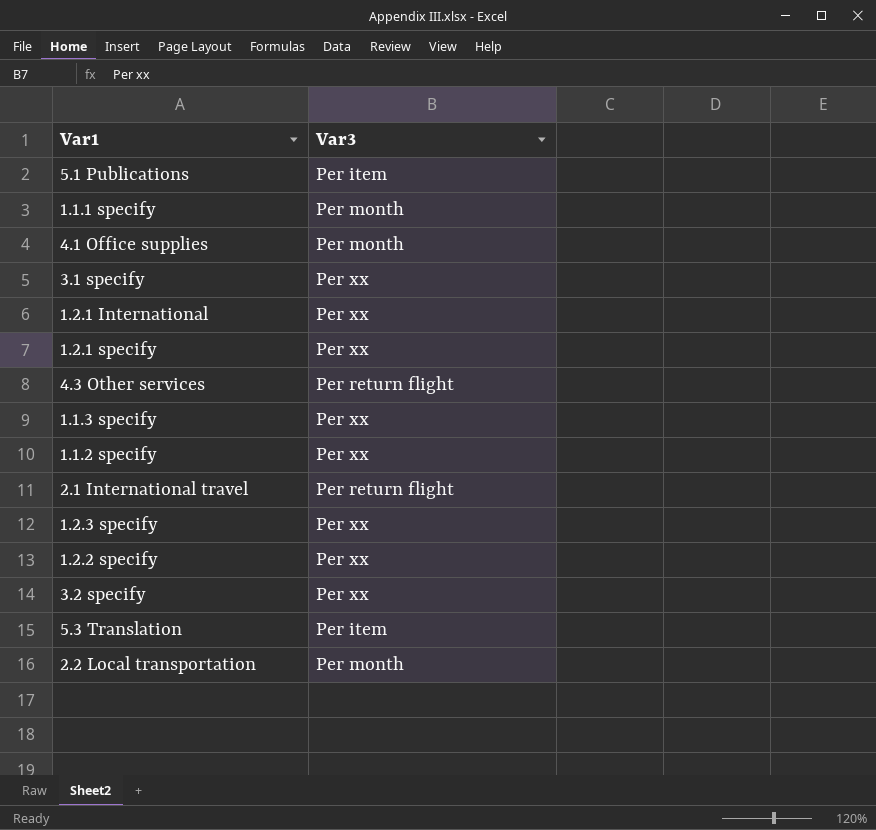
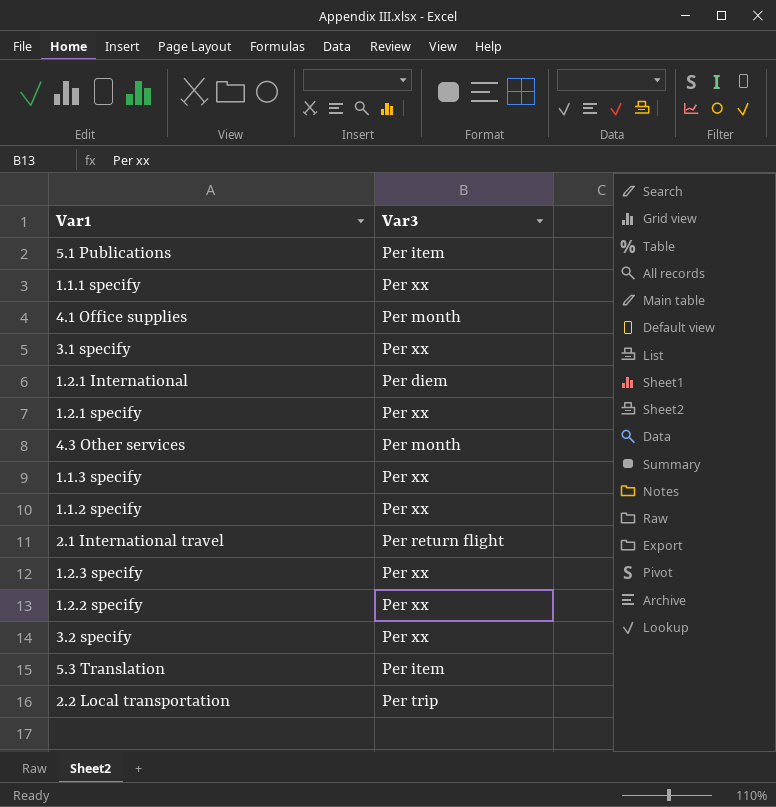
1.1.1 specify | Var3: Per month -> Per xx
1.2.1 International | Var3: Per xx -> Per diem
4.3 Other services | Var3: Per return flight -> Per month
2.2 Local transportation | Var3: Per month -> Per trip

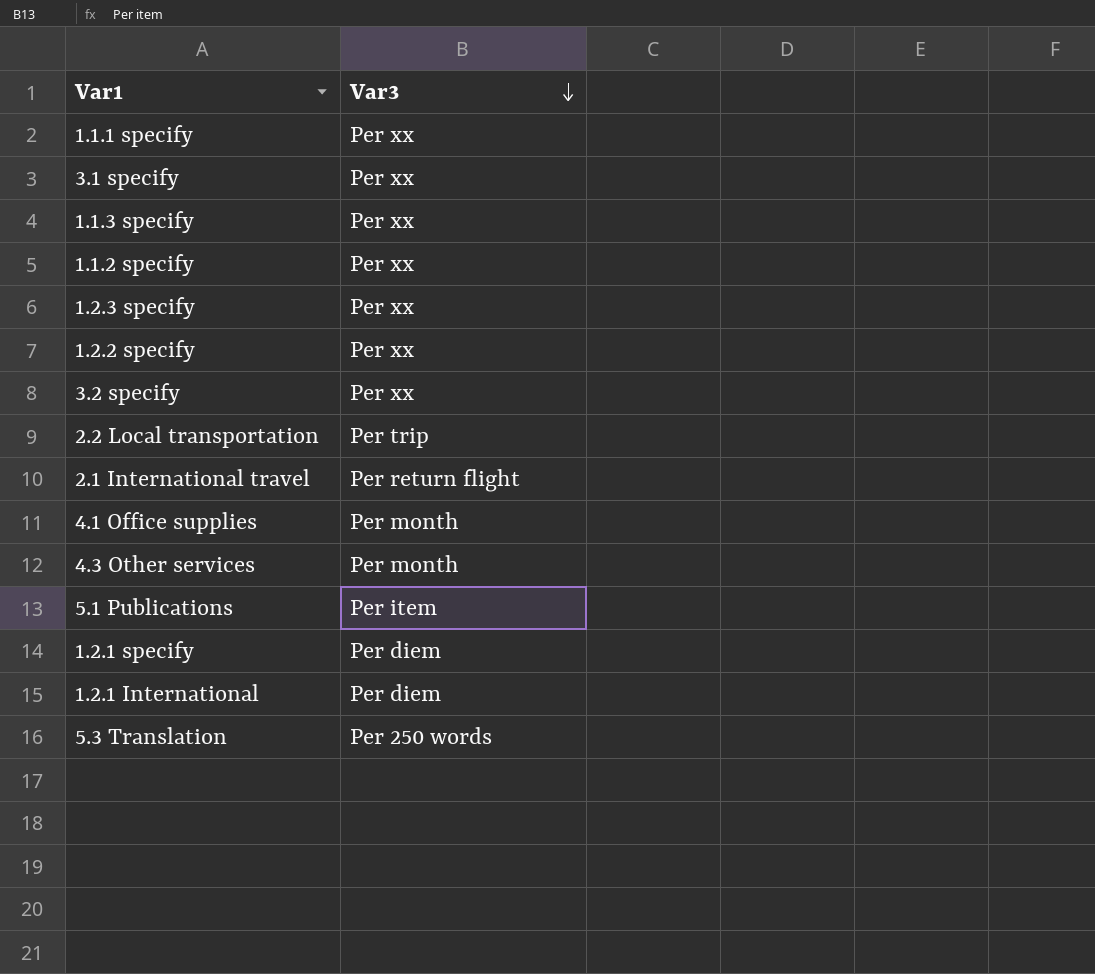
row order: none -> Var3 descending
1.2.1 specify | Var3: Per xx -> Per diem
5.3 Translation | Var3: Per item -> Per 250 words

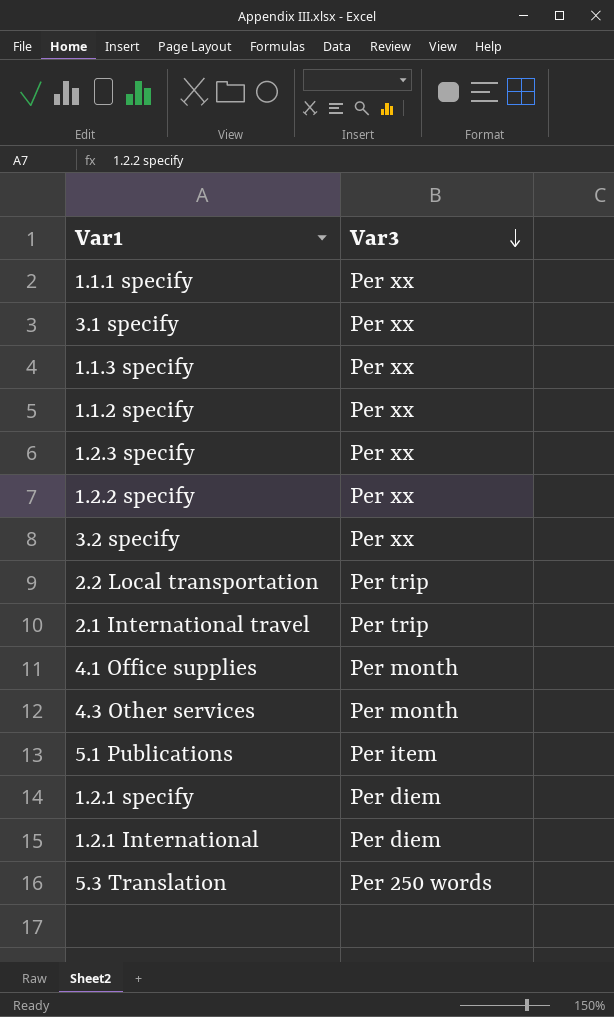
2.1 International travel | Var3: Per return flight -> Per trip

